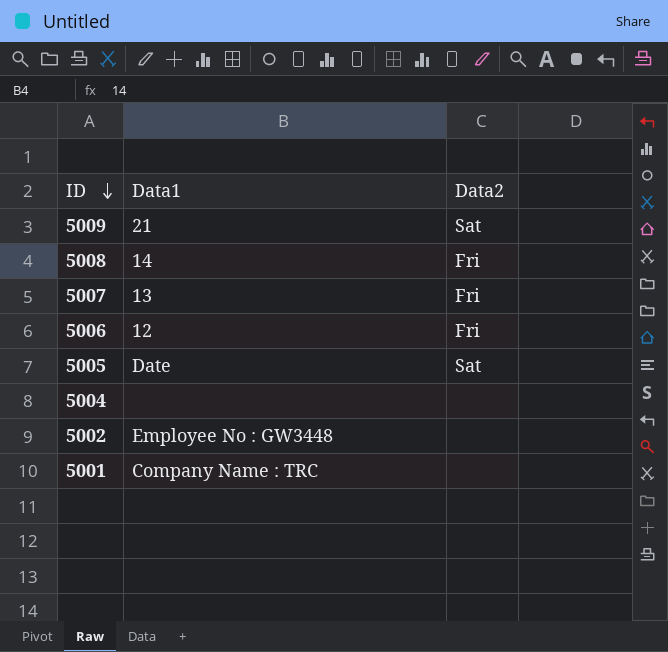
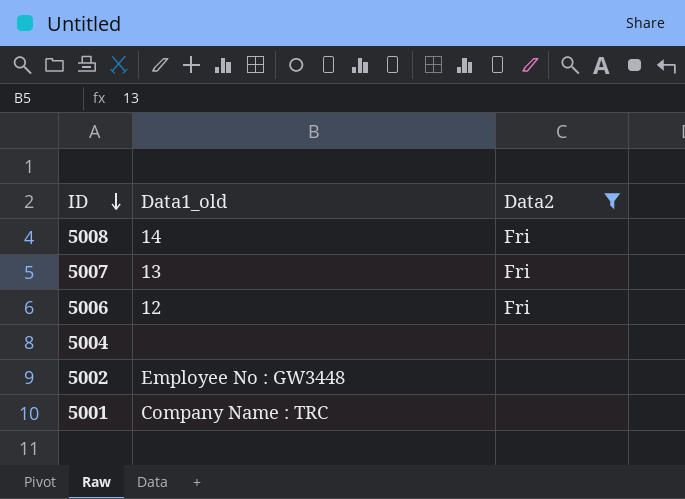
filter: none -> Data2 != Sat
column name: Data1 -> Data1_old

